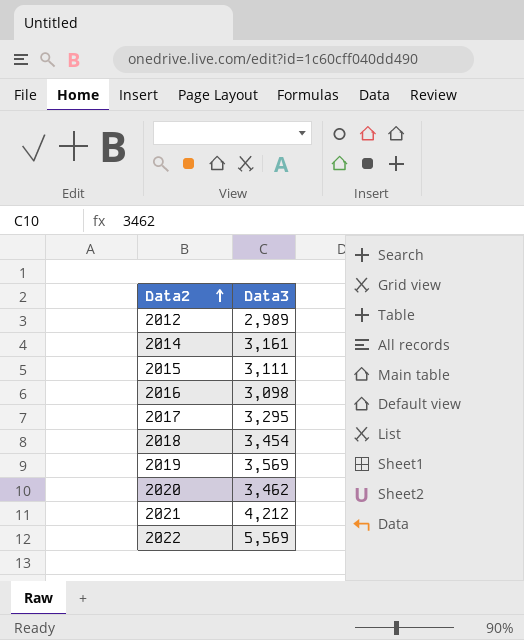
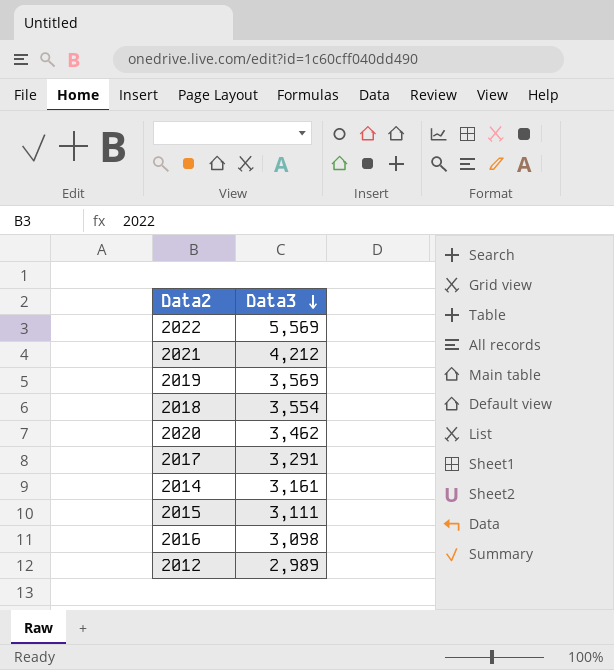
row order: Data2 ascending -> Data3 descending
2018 | Data3: 3,454 -> 3,554
2017 | Data3: 3,295 -> 3,291

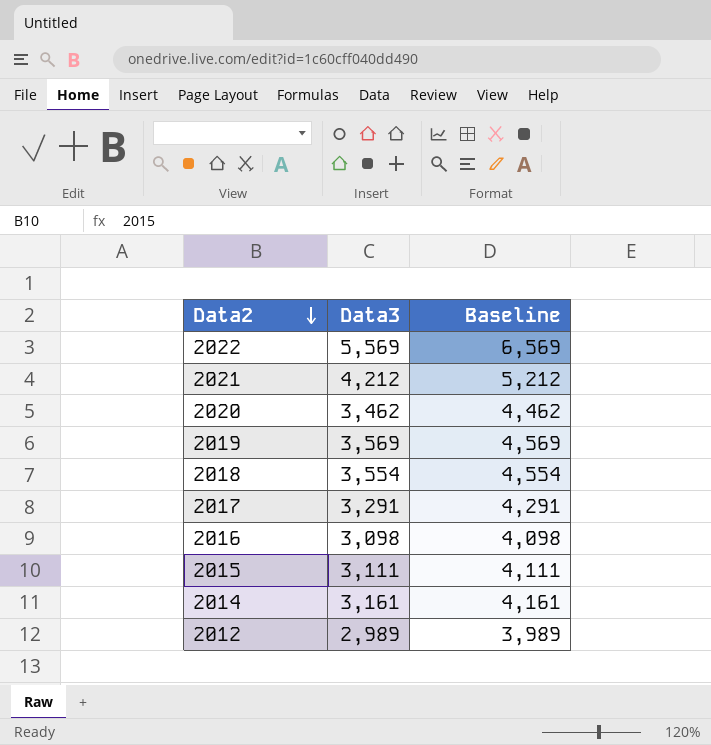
row order: Data3 descending -> Data2 descending
column Baseline | formula: none -> [Data3] + 1000

